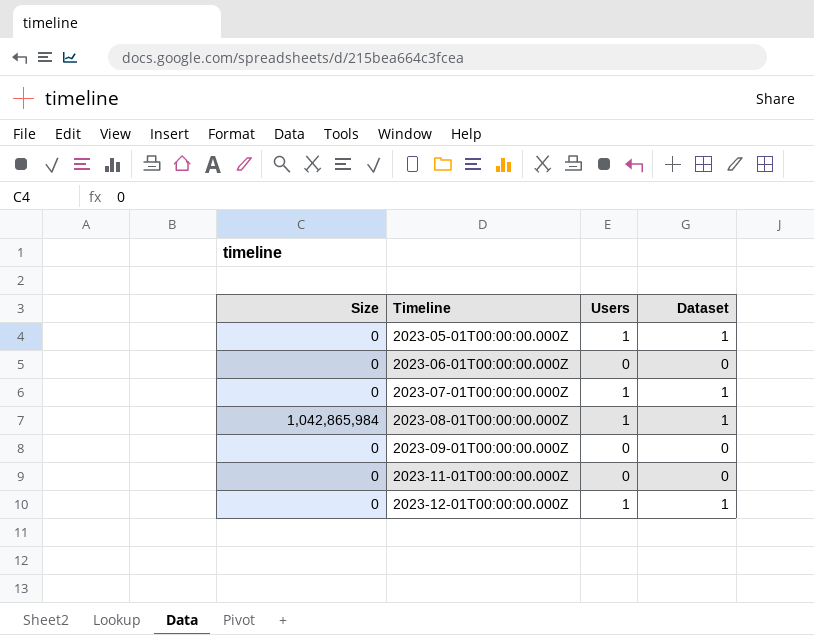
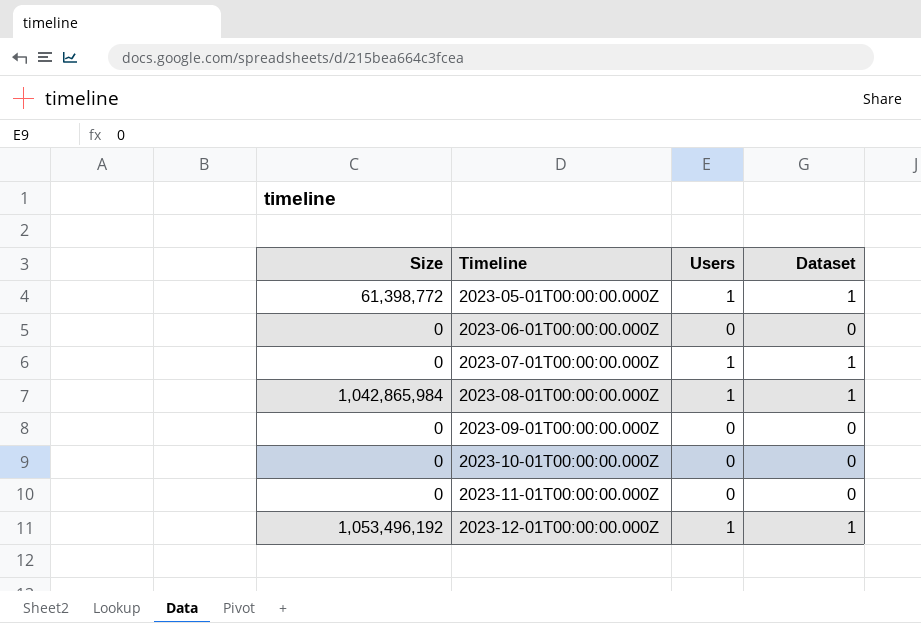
2023-05-01T00:00:00.000Z | Size: 0 -> 61,398,772
row 2023-10-01T00:00:00.000Z: none -> 0 | 0 | 0
2023-12-01T00:00:00.000Z | Size: 0 -> 1,053,496,192

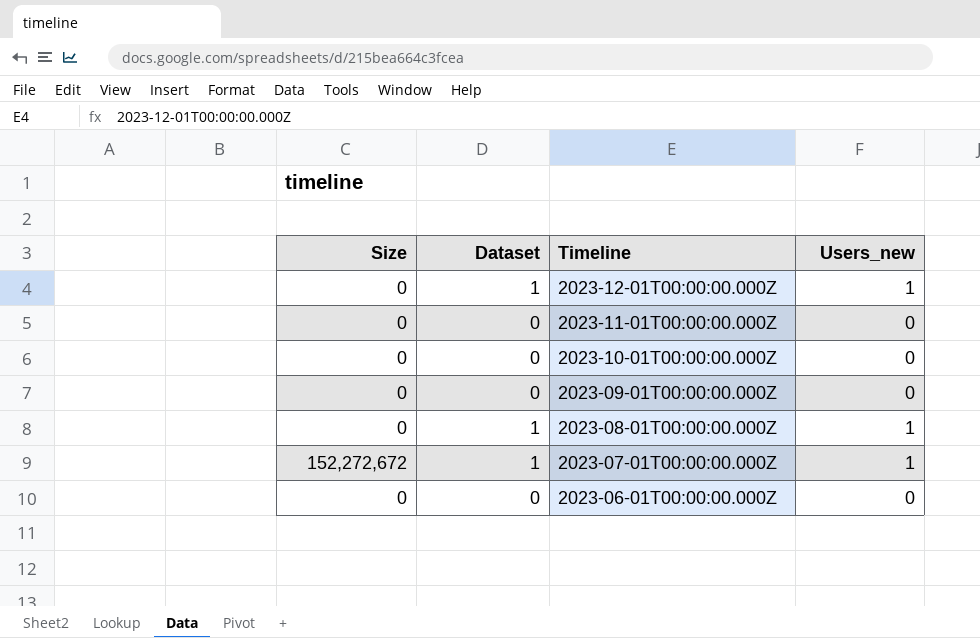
row order: Timeline ascending -> Timeline descending
column Dataset | position: 4 -> 2
column name: Users -> Users_new
row 2023-05-01T00:00:00.000Z: 61,398,772 | 1 | 1 -> none
2023-12-01T00:00:00.000Z | Size: 1,053,496,192 -> 0
2023-08-01T00:00:00.000Z | Size: 1,042,865,984 -> 0
2023-07-01T00:00:00.000Z | Size: 0 -> 152,272,672

